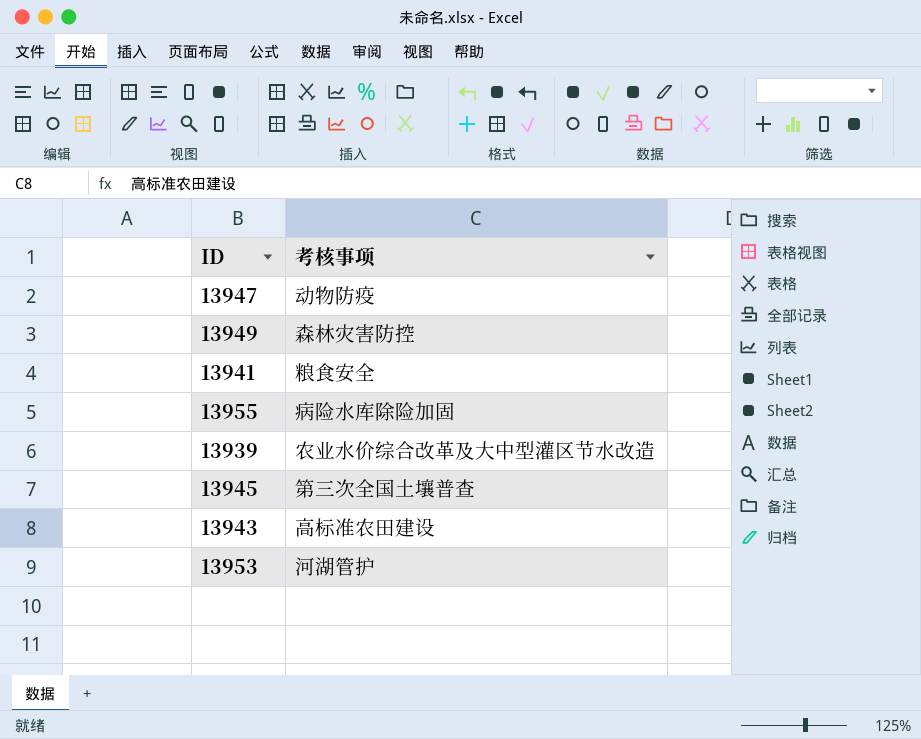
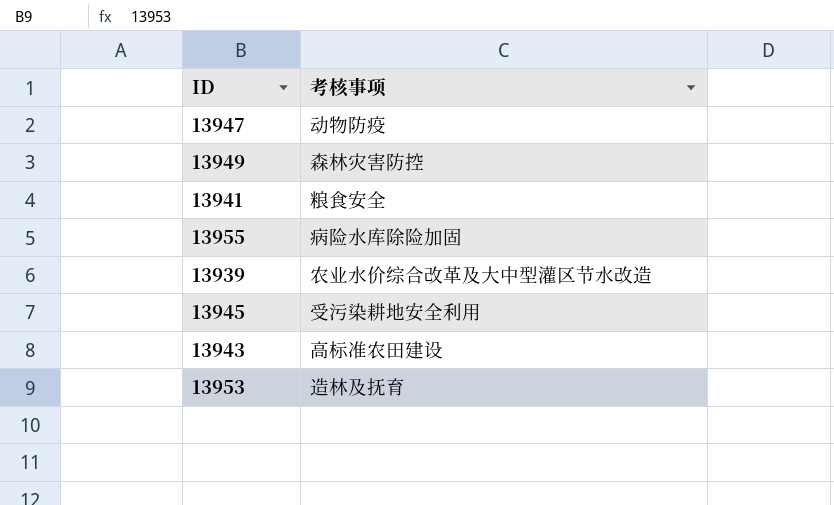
13945 | 考核事项: 第三次全国土壤普查 -> 受污染耕地安全利用
13953 | 考核事项: 河湖管护 -> 造林及抚育

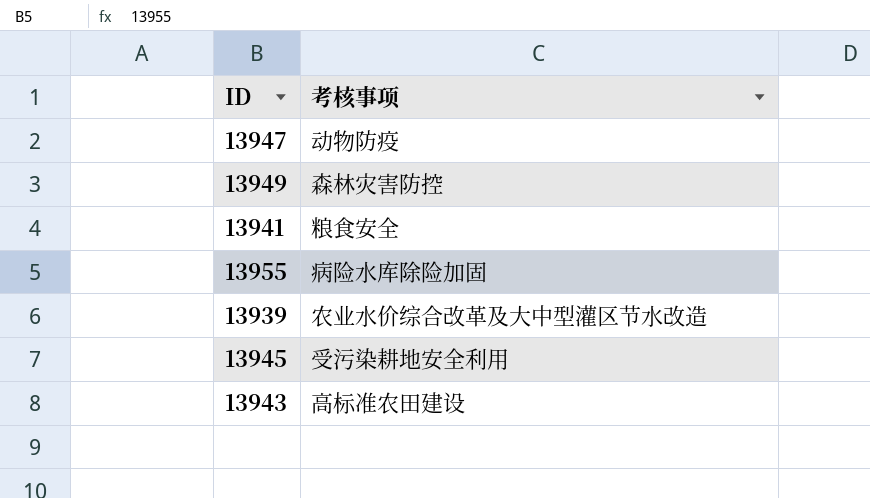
row 13953: 造林及抚育 -> none

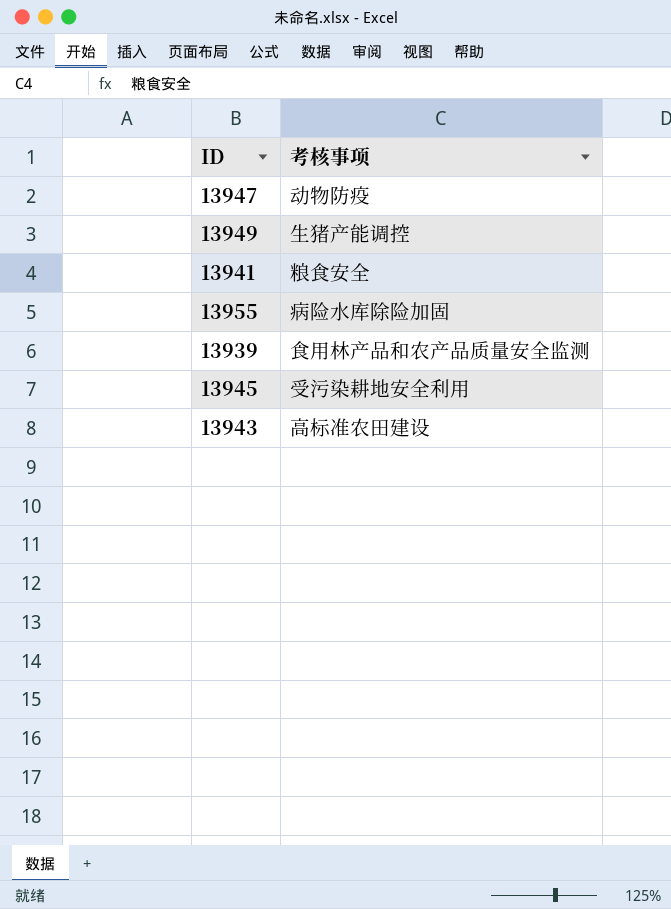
13949 | 考核事项: 森林灾害防控 -> 生猪产能调控
13939 | 考核事项: 农业水价综合改革及大中型灌区节水改造 -> 食用林产品和农产品质量安全监测

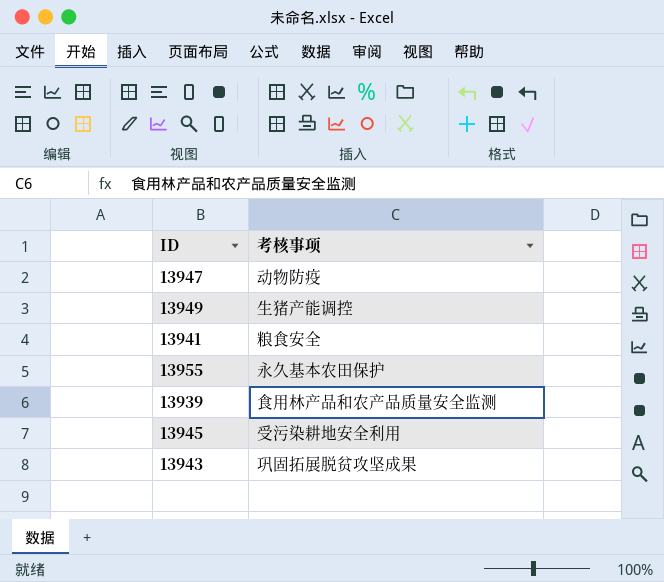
13955 | 考核事项: 病险水库除险加固 -> 永久基本农田保护
13943 | 考核事项: 高标准农田建设 -> 巩固拓展脱贫攻坚成果

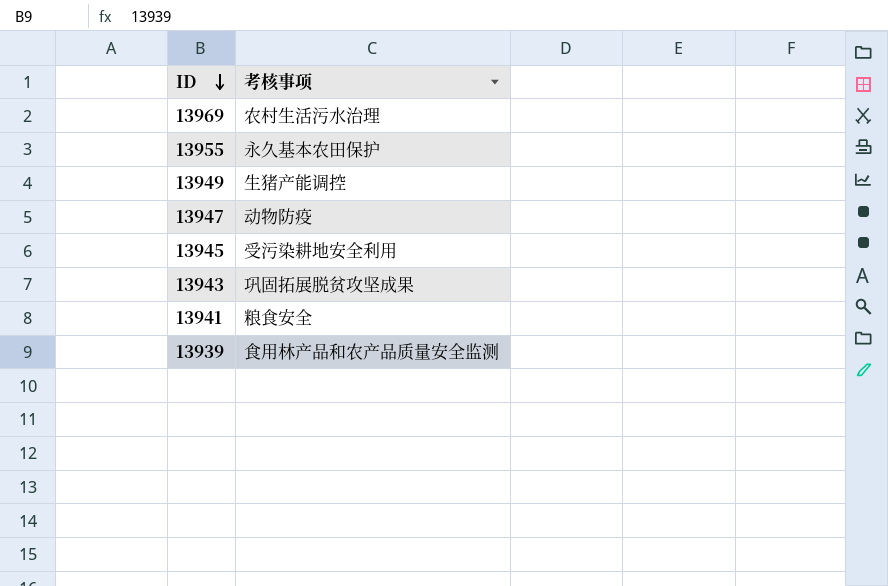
row order: none -> ID descending
row 13969: none -> 农村生活污水治理

